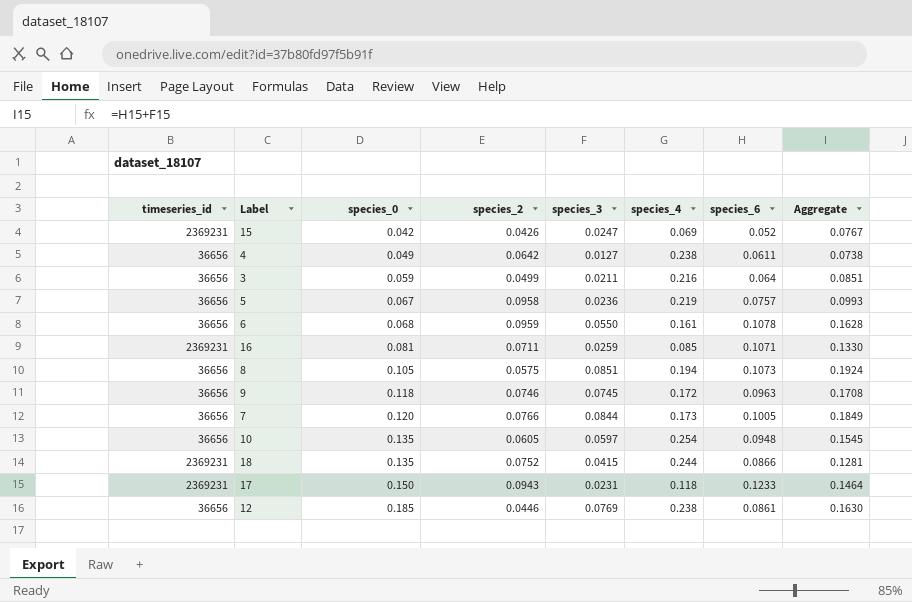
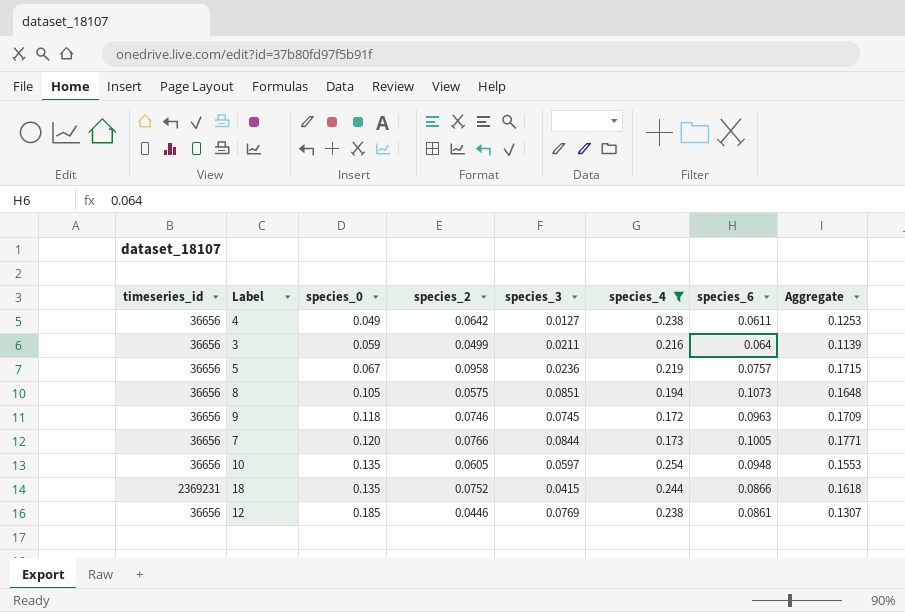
filter: none -> species_4 >= 0.172
column Aggregate | formula: [species_3] + [species_6] -> [species_2] + [species_6]

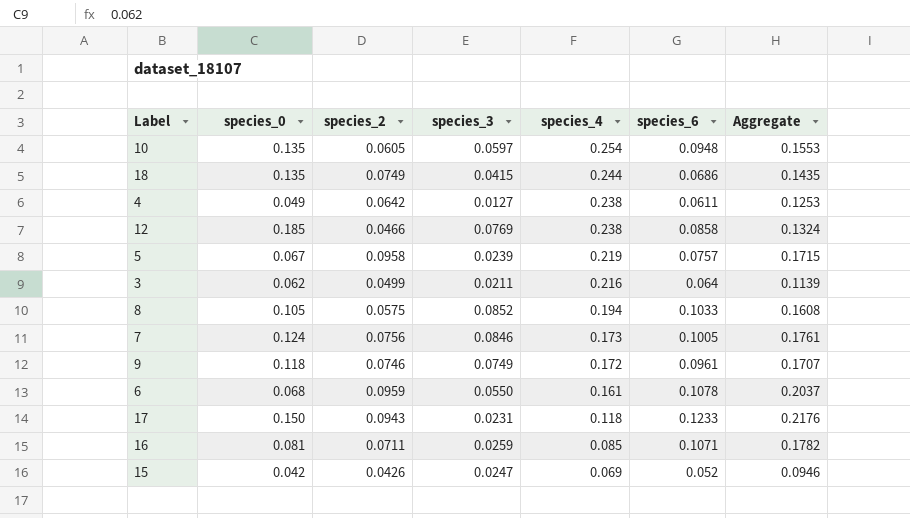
filter: species_4 >= 0.172 -> none
row order: species_0 ascending -> species_4 descending
column timeseries_id | position: 1 -> none
18 | species_2: 0.0752 -> 0.0749
18 | species_6: 0.0866 -> 0.0686
18 | Aggregate: 0.1618 -> 0.1435
12 | species_2: 0.0446 -> 0.0466
12 | species_6: 0.0861 -> 0.0858
12 | Aggregate: 0.1307 -> 0.1324
5 | species_3: 0.0236 -> 0.0239
3 | species_0: 0.059 -> 0.062
8 | species_3: 0.0851 -> 0.0852
8 | species_6: 0.1073 -> 0.1033
8 | Aggregate: 0.1648 -> 0.1608
7 | species_0: 0.120 -> 0.124
7 | species_2: 0.0766 -> 0.0756
7 | species_3: 0.0844 -> 0.0846
7 | Aggregate: 0.1771 -> 0.1761
9 | species_3: 0.0745 -> 0.0749
9 | species_6: 0.0963 -> 0.0961
9 | Aggregate: 0.1709 -> 0.1707

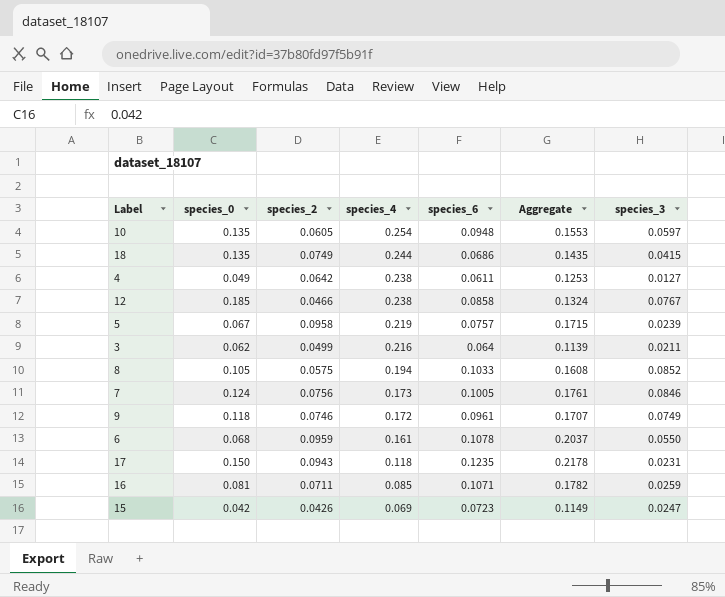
column species_3 | position: 4 -> 7
12 | species_3: 0.0769 -> 0.0767
17 | species_6: 0.1233 -> 0.1235
17 | Aggregate: 0.2176 -> 0.2178
15 | species_6: 0.052 -> 0.0723
15 | Aggregate: 0.0946 -> 0.1149

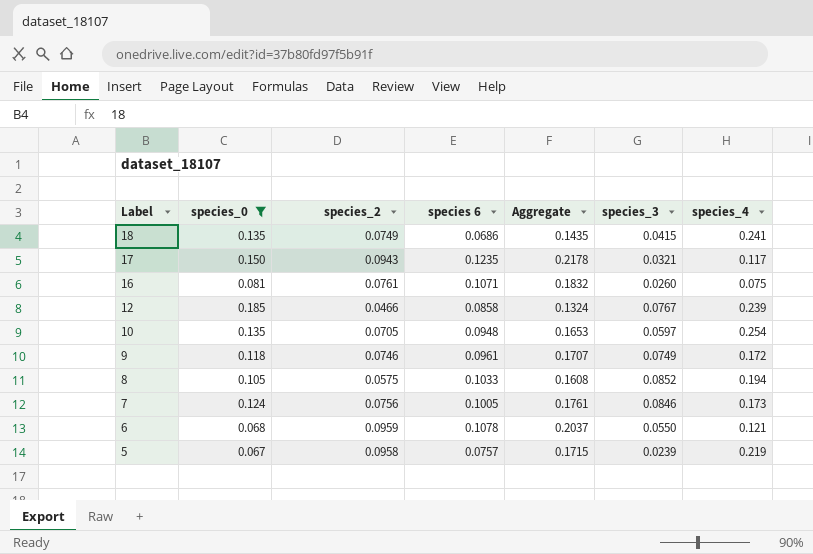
filter: none -> species_0 >= 0.067
row order: species_4 descending -> Label descending
column name: species_6 -> species 6
column species_4 | position: 4 -> 7
18 | species_4: 0.244 -> 0.241
17 | species_3: 0.0231 -> 0.0321
17 | species_4: 0.118 -> 0.117
16 | species_2: 0.0711 -> 0.0761
16 | Aggregate: 0.1782 -> 0.1832
16 | species_3: 0.0259 -> 0.0260
16 | species_4: 0.085 -> 0.075
12 | species_4: 0.238 -> 0.239
10 | species_2: 0.0605 -> 0.0705
10 | Aggregate: 0.1553 -> 0.1653
6 | species_4: 0.161 -> 0.121

